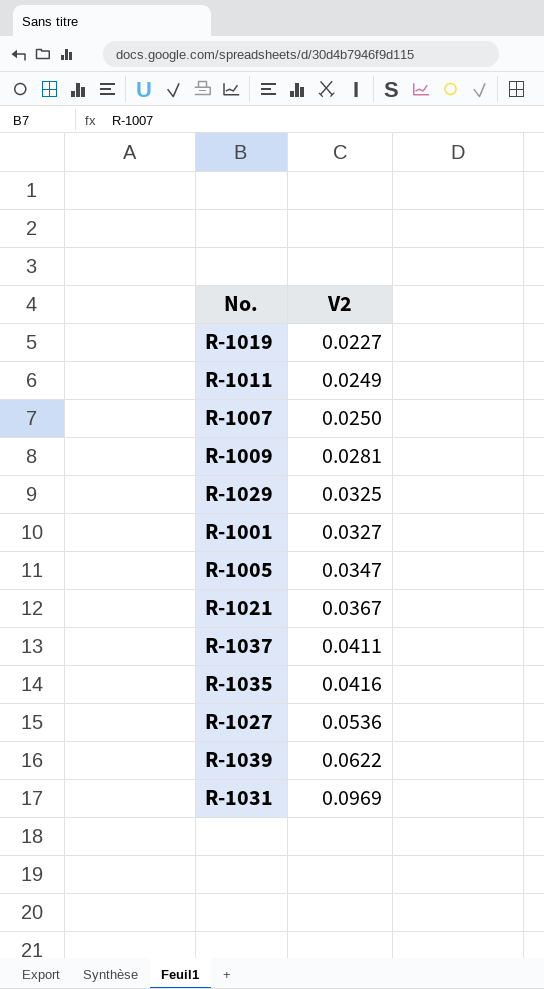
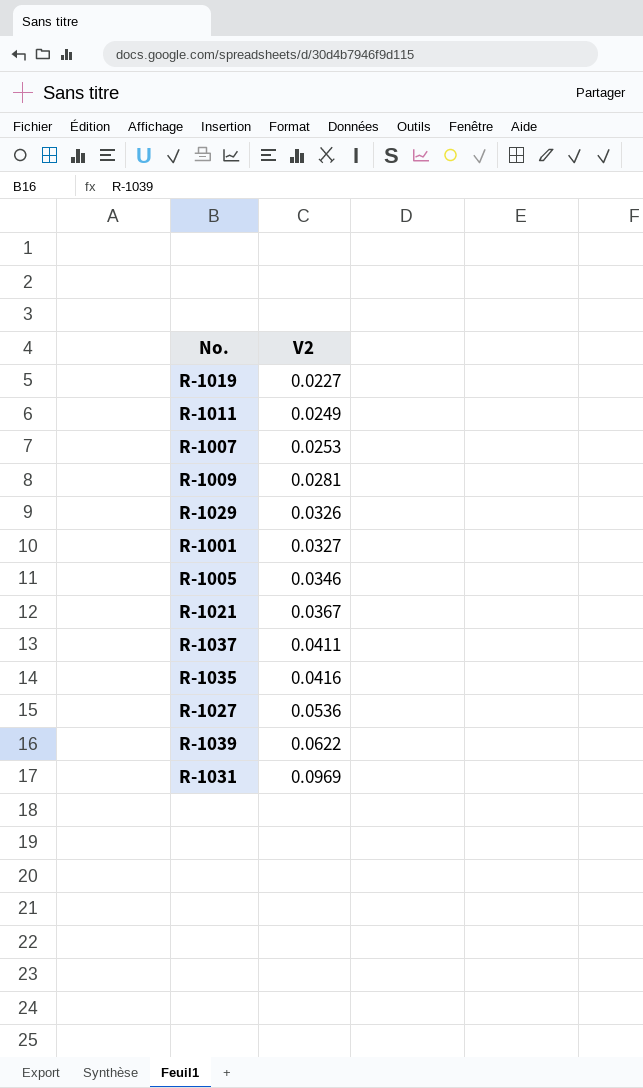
R-1007 | V2: 0.0250 -> 0.0253
R-1029 | V2: 0.0325 -> 0.0326
R-1005 | V2: 0.0347 -> 0.0346

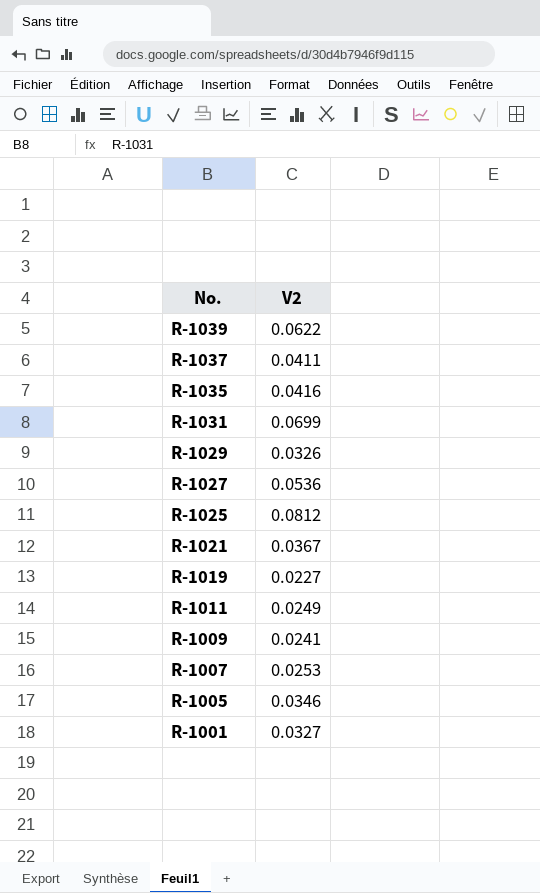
row order: V2 ascending -> No. descending
R-1031 | V2: 0.0969 -> 0.0699
row R-1025: none -> 0.0812
R-1009 | V2: 0.0281 -> 0.0241

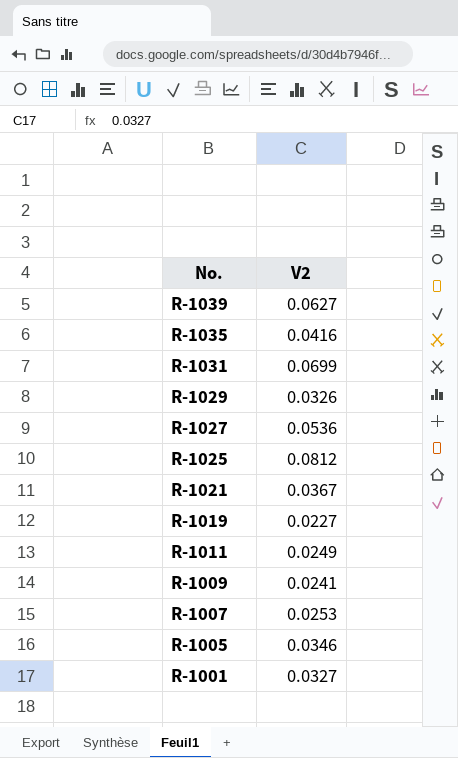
row R-1037: 0.0411 -> none
R-1039 | V2: 0.0622 -> 0.0627

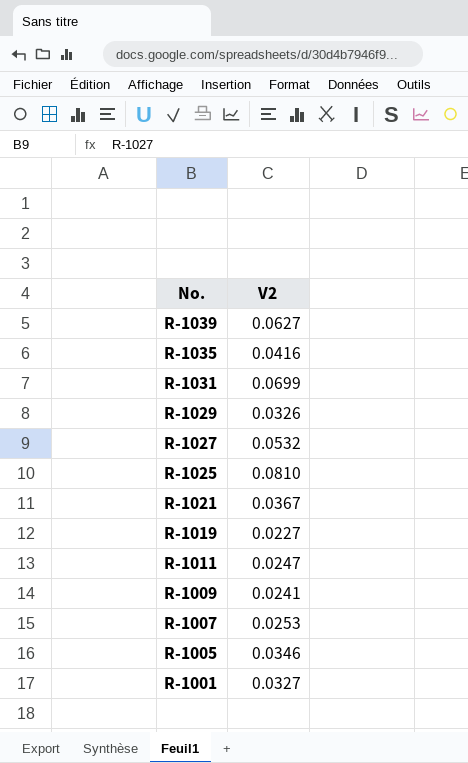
R-1027 | V2: 0.0536 -> 0.0532
R-1025 | V2: 0.0812 -> 0.0810
R-1011 | V2: 0.0249 -> 0.0247

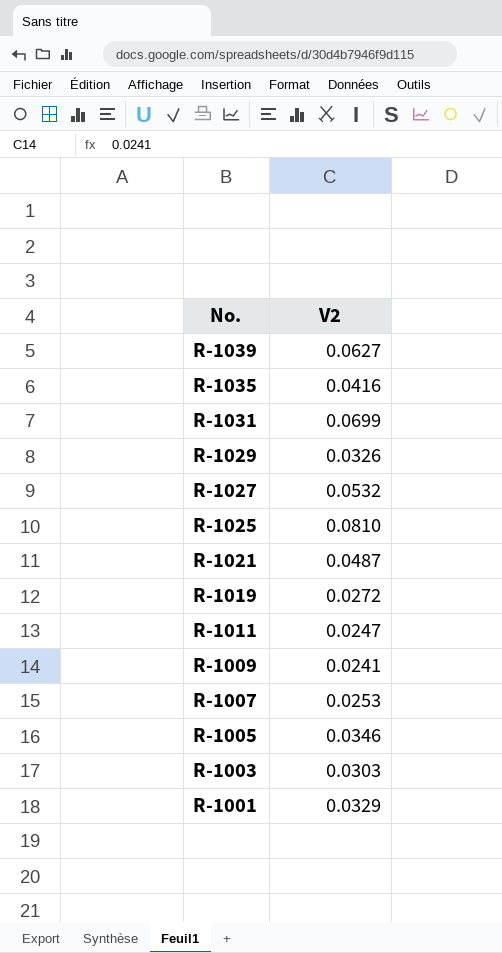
R-1021 | V2: 0.0367 -> 0.0487
R-1019 | V2: 0.0227 -> 0.0272
row R-1003: none -> 0.0303
R-1001 | V2: 0.0327 -> 0.0329

